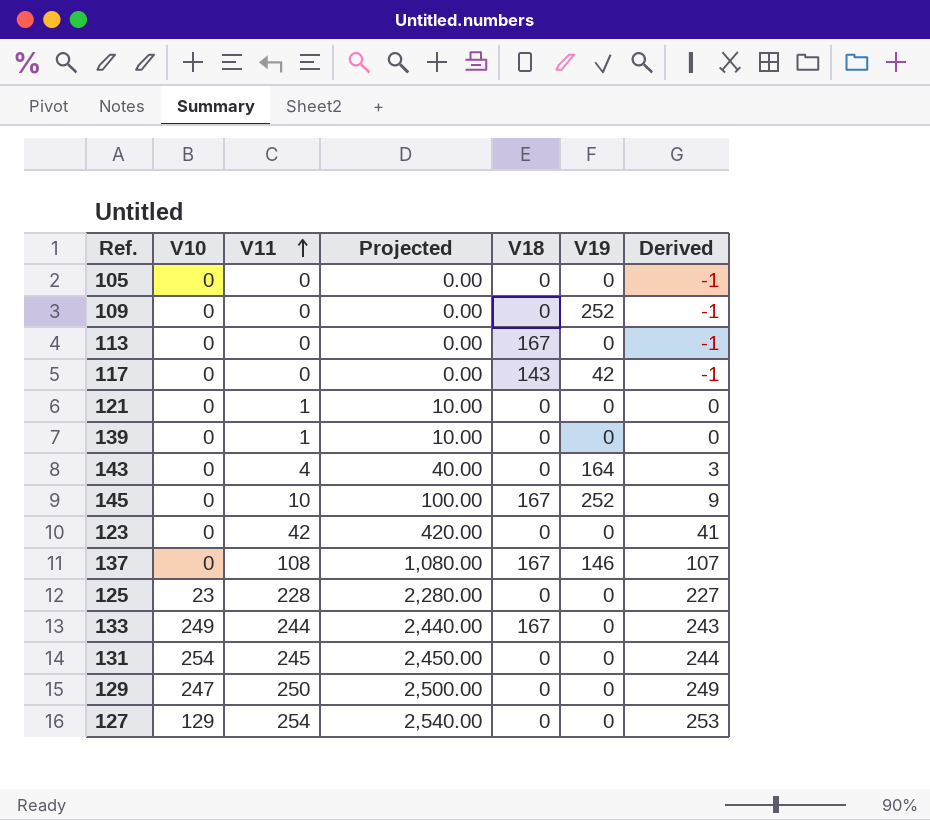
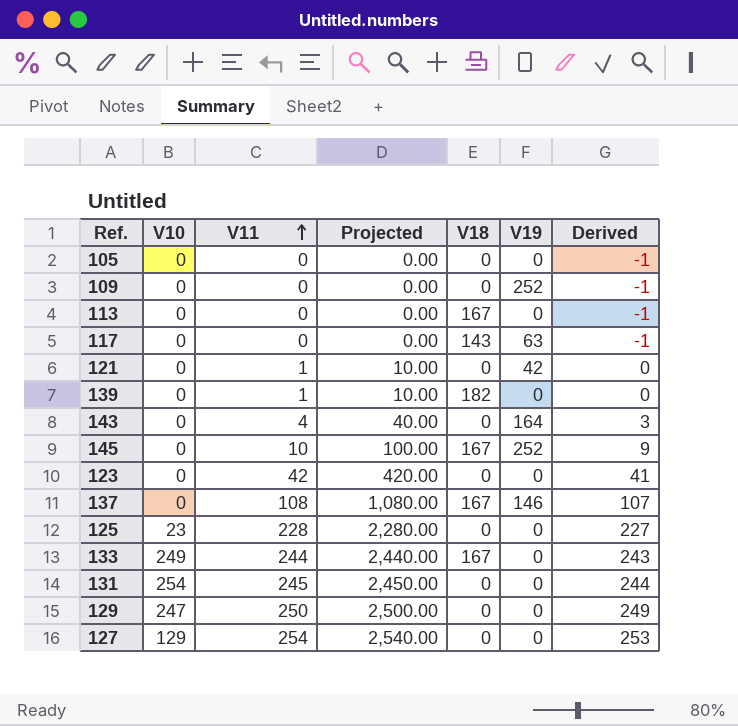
117 | V19: 42 -> 63
121 | V19: 0 -> 42
139 | V18: 0 -> 182

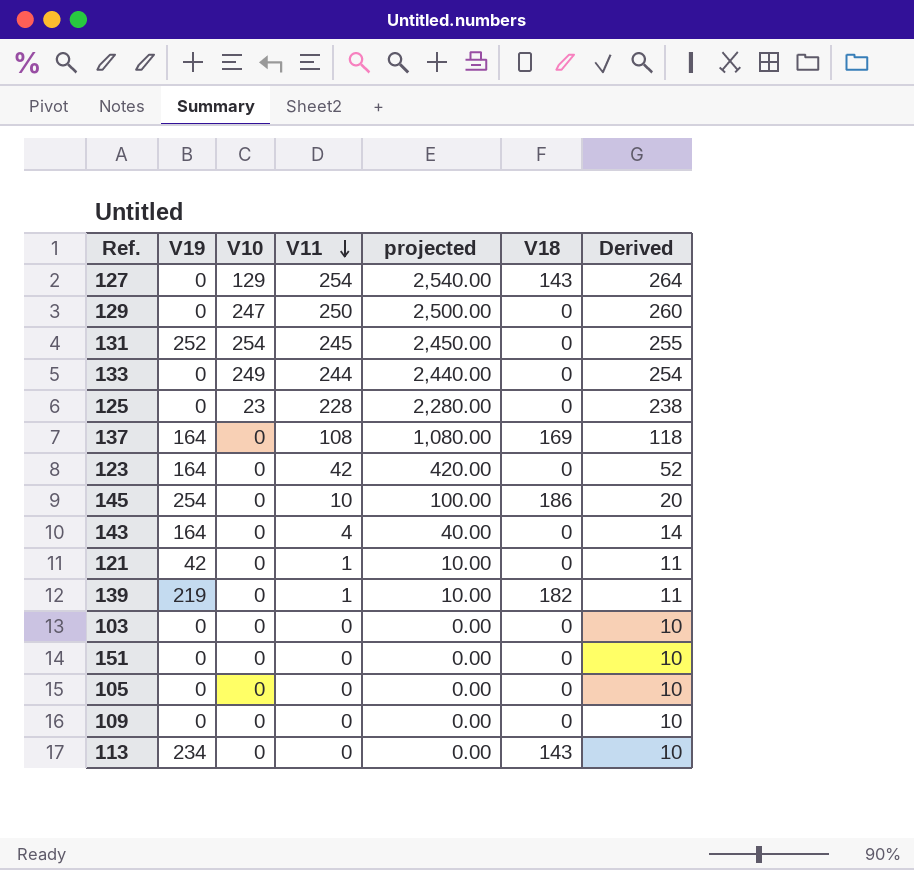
row order: V11 ascending -> V11 descending
column V19 | position: 6 -> 2
column name: Projected -> projected
column Derived | formula: [V11] - 1 -> [V11] + 10
row 117: 0 | 0 | 0.00 | 143 | 63 | -1 -> none
127 | V18: 0 -> 143
131 | V19: 0 -> 252
133 | V18: 167 -> 0
137 | V19: 146 -> 164
137 | V18: 167 -> 169
123 | V19: 0 -> 164
145 | V19: 252 -> 254
145 | V18: 167 -> 186
139 | V19: 0 -> 219
row 103: none -> 0 | 0 | 0 | 0.00 | 0 | 10
row 151: none -> 0 | 0 | 0 | 0.00 | 0 | 10
109 | V19: 252 -> 0
113 | V19: 0 -> 234
113 | V18: 167 -> 143

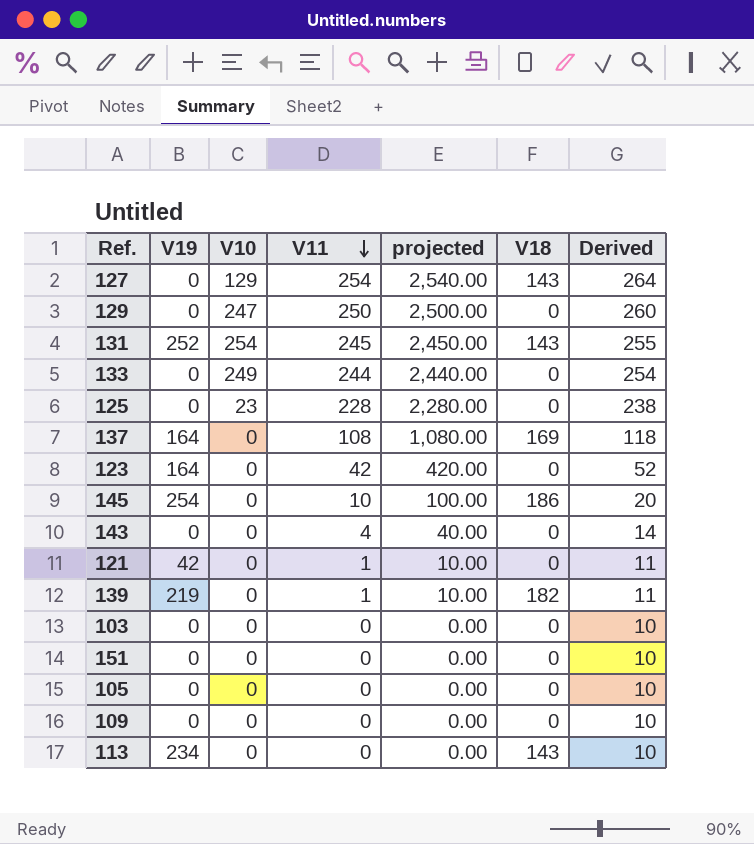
131 | V18: 0 -> 143
143 | V19: 164 -> 0

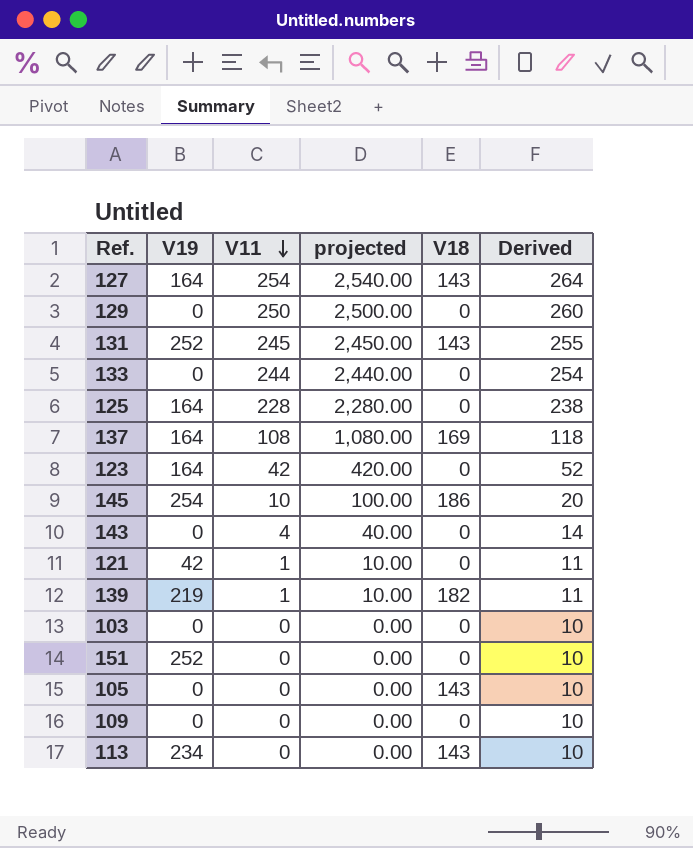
column V10 | position: 3 -> none
127 | V19: 0 -> 164
125 | V19: 0 -> 164
151 | V19: 0 -> 252
105 | V18: 0 -> 143

